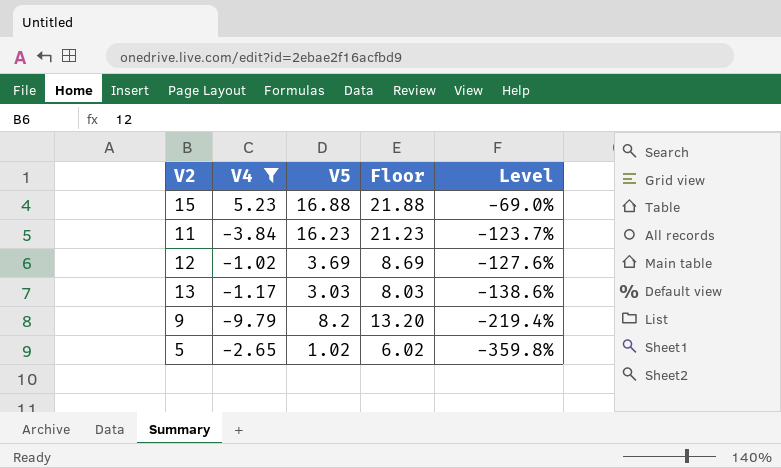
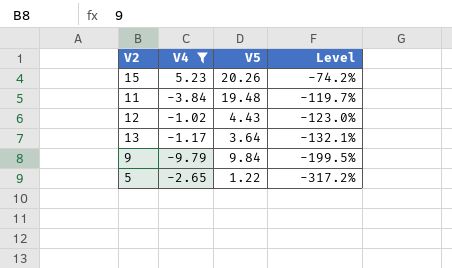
column Floor | formula: [V5] + 5 -> none
15 | V5: 16.88 -> 20.26
15 | Level: -69.0% -> -74.2%
11 | V5: 16.23 -> 19.48
11 | Level: -123.7% -> -119.7%
12 | V5: 3.69 -> 4.43
12 | Level: -127.6% -> -123.0%
13 | V5: 3.03 -> 3.64
13 | Level: -138.6% -> -132.1%
9 | V5: 8.2 -> 9.84
9 | Level: -219.4% -> -199.5%
5 | V5: 1.02 -> 1.22
5 | Level: -359.8% -> -317.2%

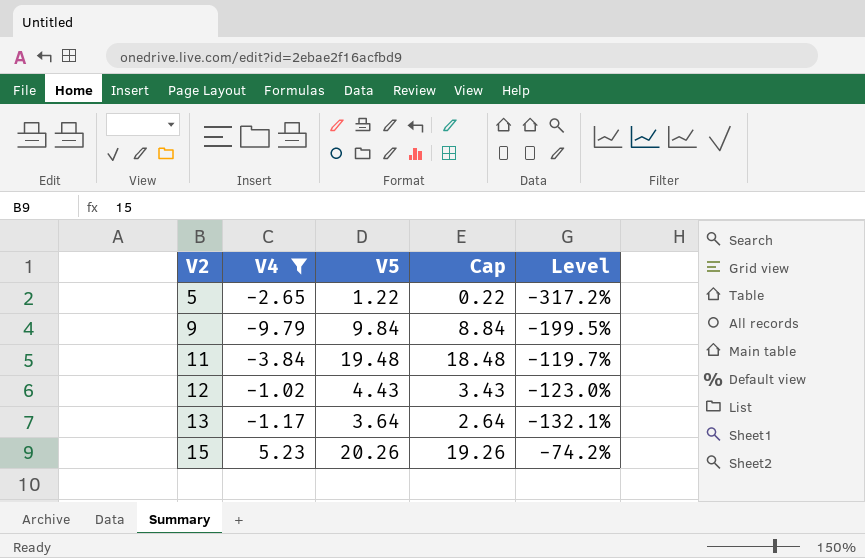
row order: Level descending -> V2 ascending
column Cap | formula: none -> [V5] - 1

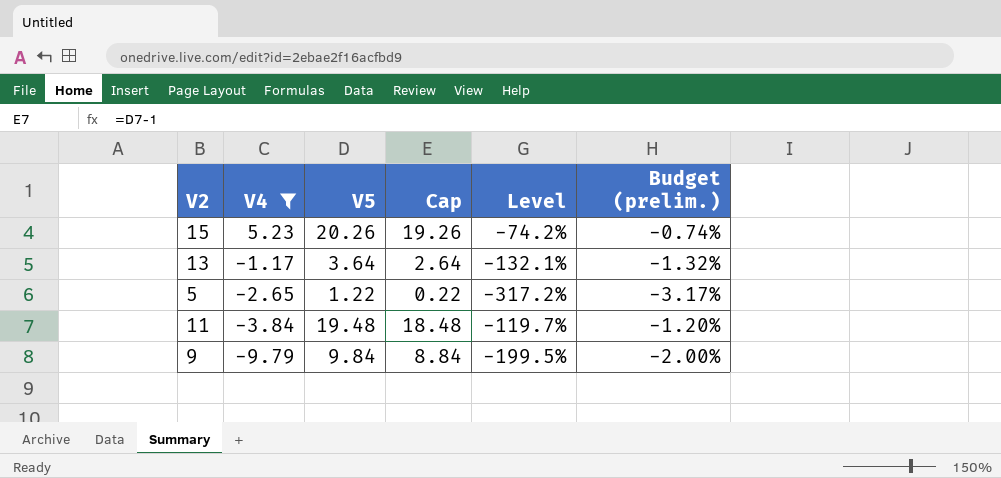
row order: V2 ascending -> V4 descending
column Budget (prelim.) | formula: none -> [Level] * 0.01
row 12: -1.02 | 4.43 | 3.43 | -123.0% -> none

